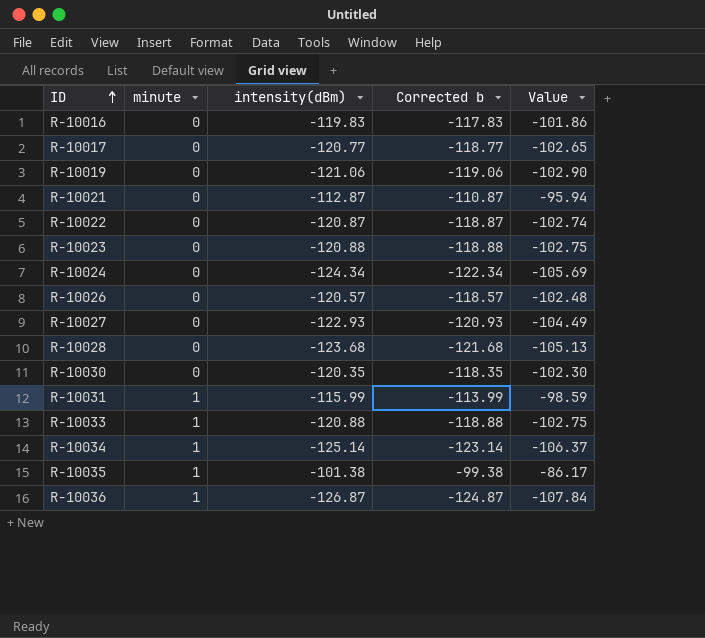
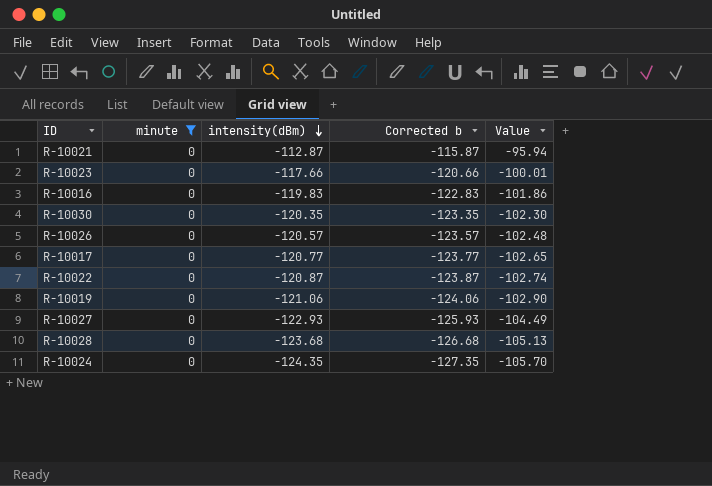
filter: none -> minute = 0
row order: ID ascending -> intensity(dBm) descending
column Corrected b | formula: [intensity(dBm)] + 2 -> [intensity(dBm)] - 3
R-10023 | intensity(dBm): -120.88 -> -117.66
R-10023 | Value: -102.75 -> -100.01
R-10024 | intensity(dBm): -124.34 -> -124.35
R-10024 | Value: -105.69 -> -105.70

